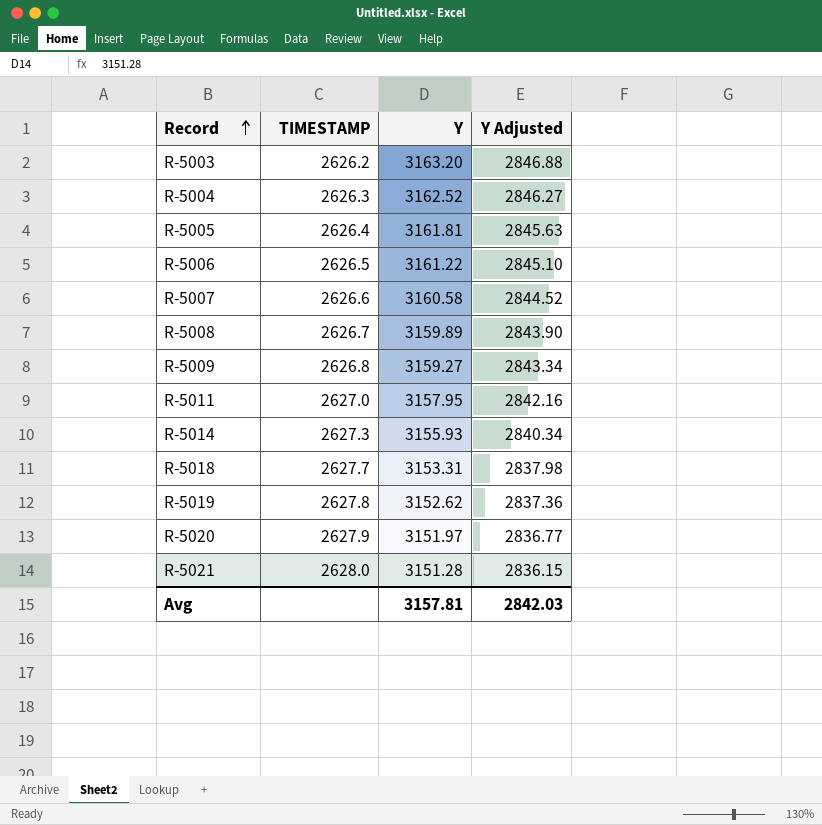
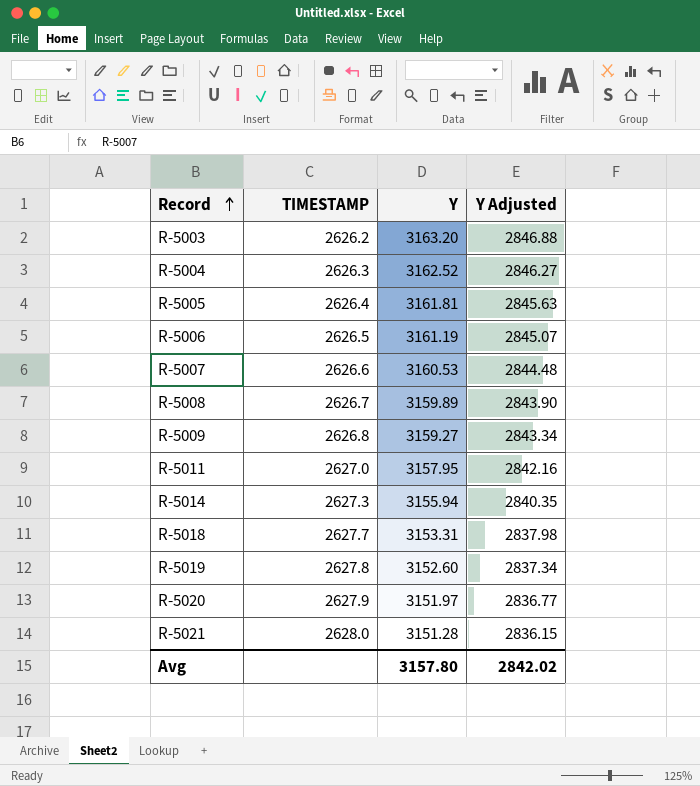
R-5006 | Y: 3161.22 -> 3161.19
R-5006 | Y Adjusted: 2845.10 -> 2845.07
R-5007 | Y: 3160.58 -> 3160.53
R-5007 | Y Adjusted: 2844.52 -> 2844.48
R-5014 | Y: 3155.93 -> 3155.94
R-5014 | Y Adjusted: 2840.34 -> 2840.35
R-5019 | Y: 3152.62 -> 3152.60
R-5019 | Y Adjusted: 2837.36 -> 2837.34
Avg | Y: 3157.81 -> 3157.80
Avg | Y Adjusted: 2842.03 -> 2842.02

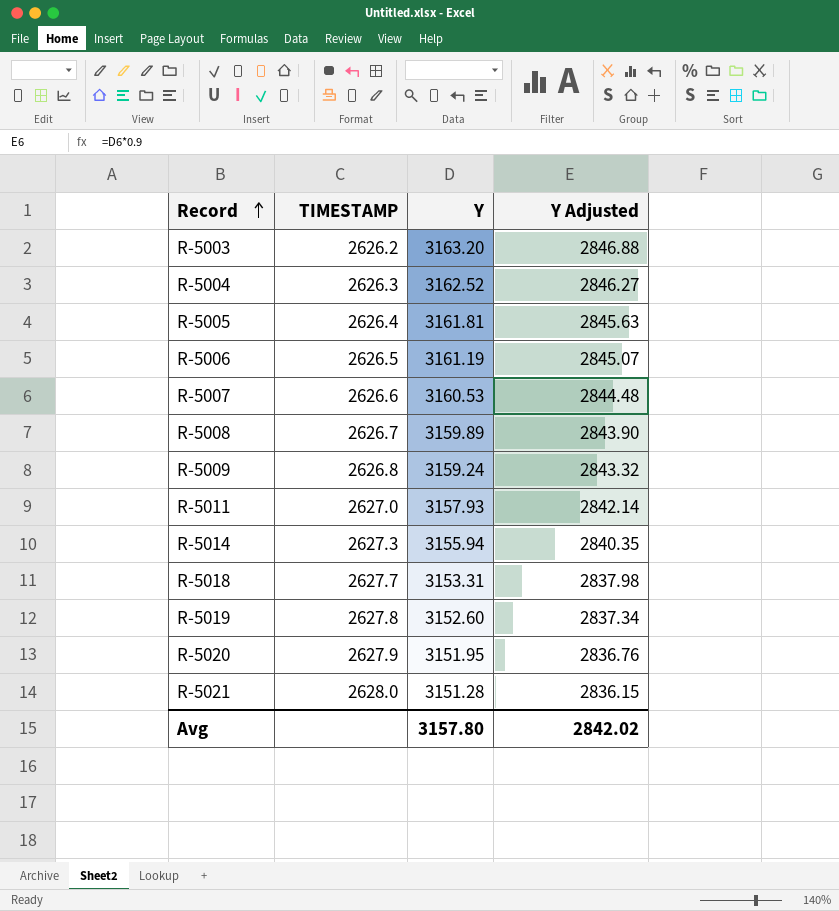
R-5009 | Y: 3159.27 -> 3159.24
R-5009 | Y Adjusted: 2843.34 -> 2843.32
R-5011 | Y: 3157.95 -> 3157.93
R-5011 | Y Adjusted: 2842.16 -> 2842.14
R-5020 | Y: 3151.97 -> 3151.95
R-5020 | Y Adjusted: 2836.77 -> 2836.76

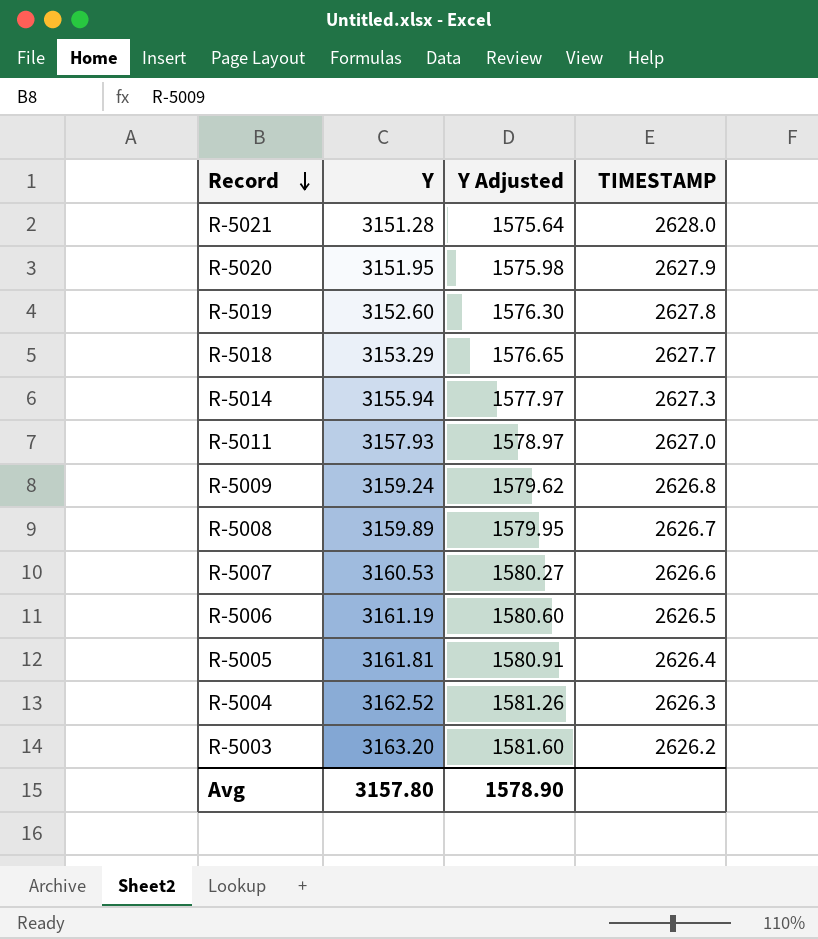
row order: Record ascending -> Record descending
column Y Adjusted | formula: [Y] * 0.9 -> [Y] * 0.5
column TIMESTAMP | position: 2 -> 4
R-5018 | Y: 3153.31 -> 3153.29
Avg | Y Adjusted: 2842.02 -> 1578.90

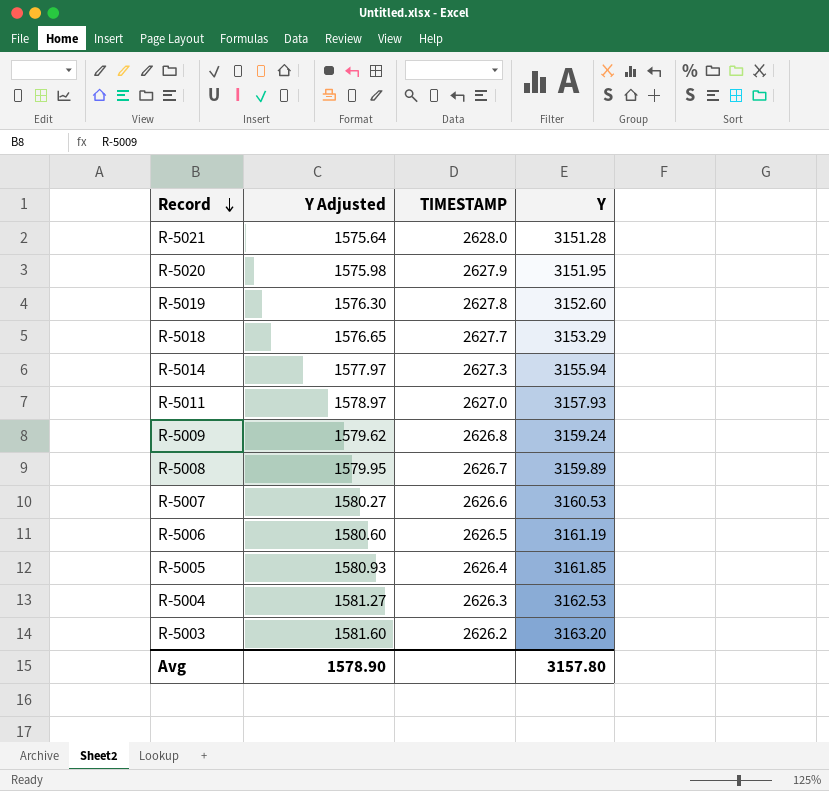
column Y | position: 2 -> 4
R-5005 | Y Adjusted: 1580.91 -> 1580.93
R-5005 | Y: 3161.81 -> 3161.85
R-5004 | Y Adjusted: 1581.26 -> 1581.27
R-5004 | Y: 3162.52 -> 3162.53

